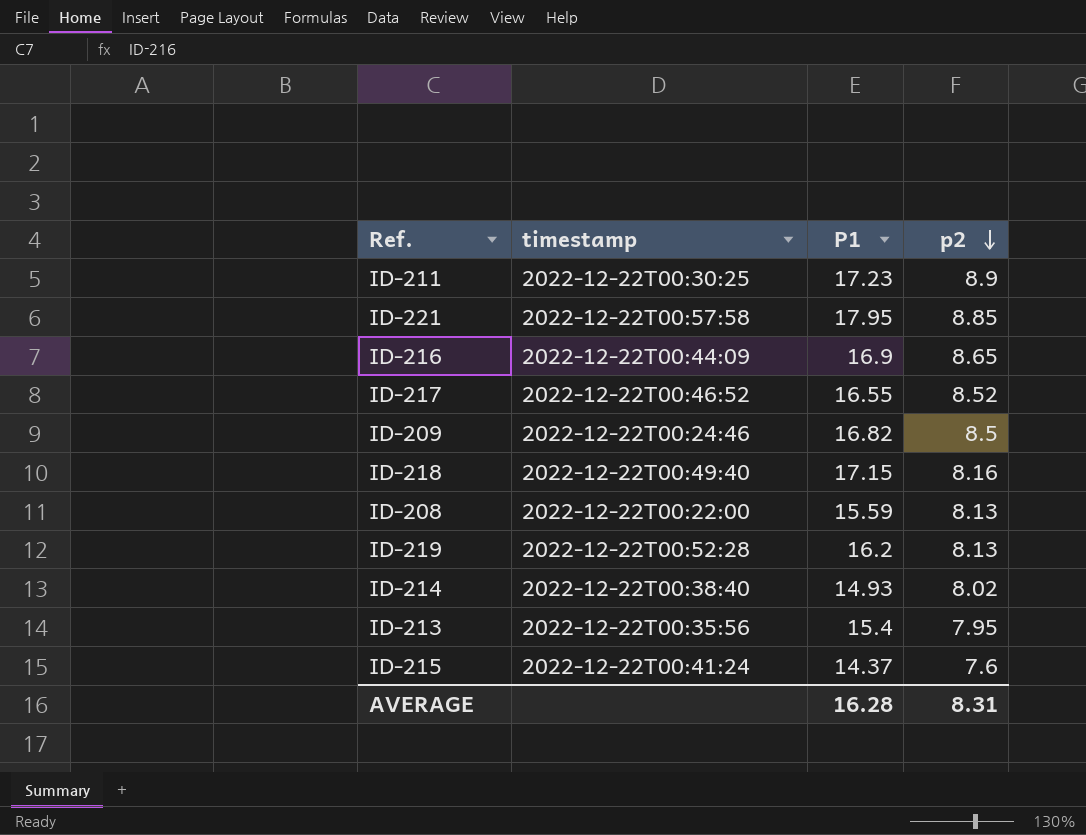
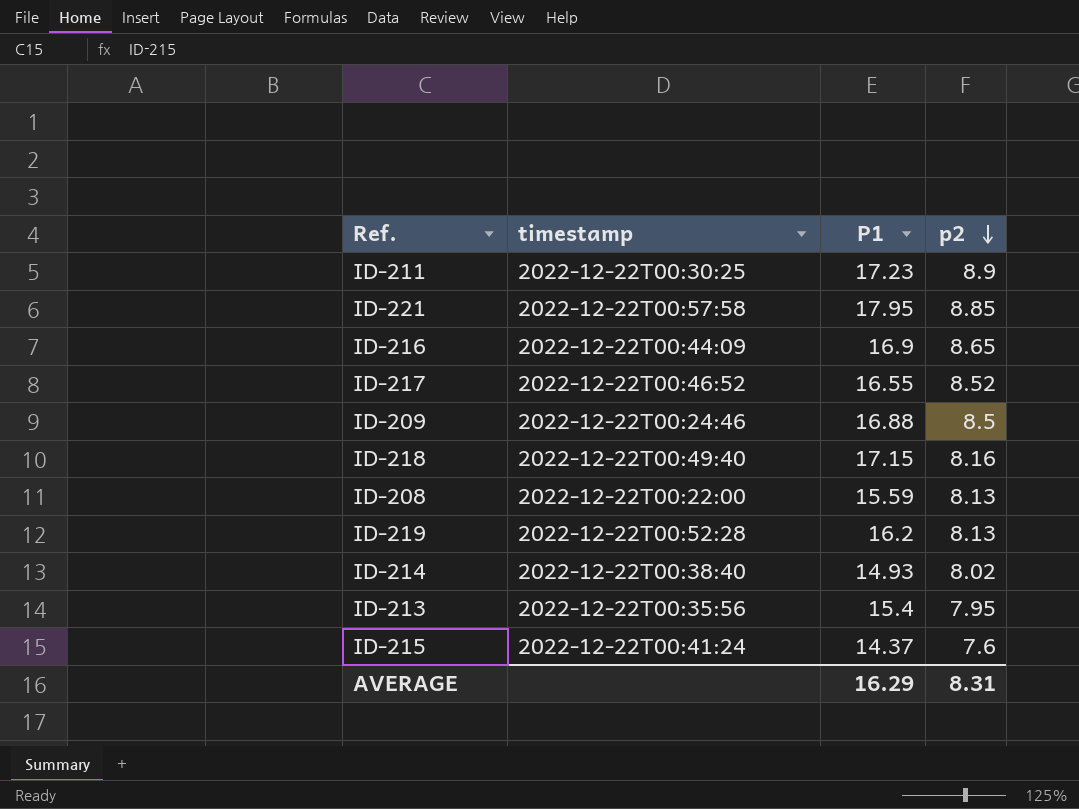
ID-209 | P1: 16.82 -> 16.88
AVERAGE | P1: 16.28 -> 16.29

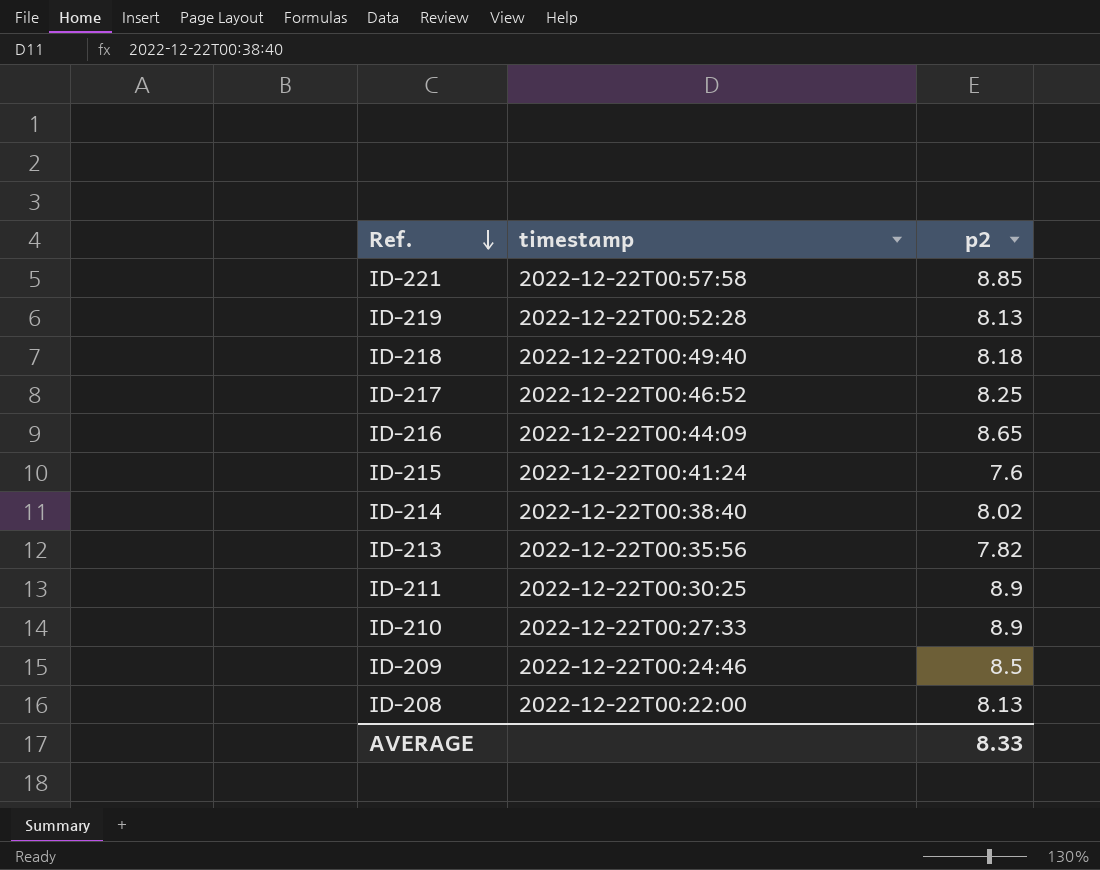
row order: p2 descending -> Ref. descending
column P1 | position: 3 -> none
ID-218 | p2: 8.16 -> 8.18
ID-217 | p2: 8.52 -> 8.25
ID-213 | p2: 7.95 -> 7.82
row ID-210: none -> 2022-12-22T00:27:33 | 8.9
AVERAGE | p2: 8.31 -> 8.33

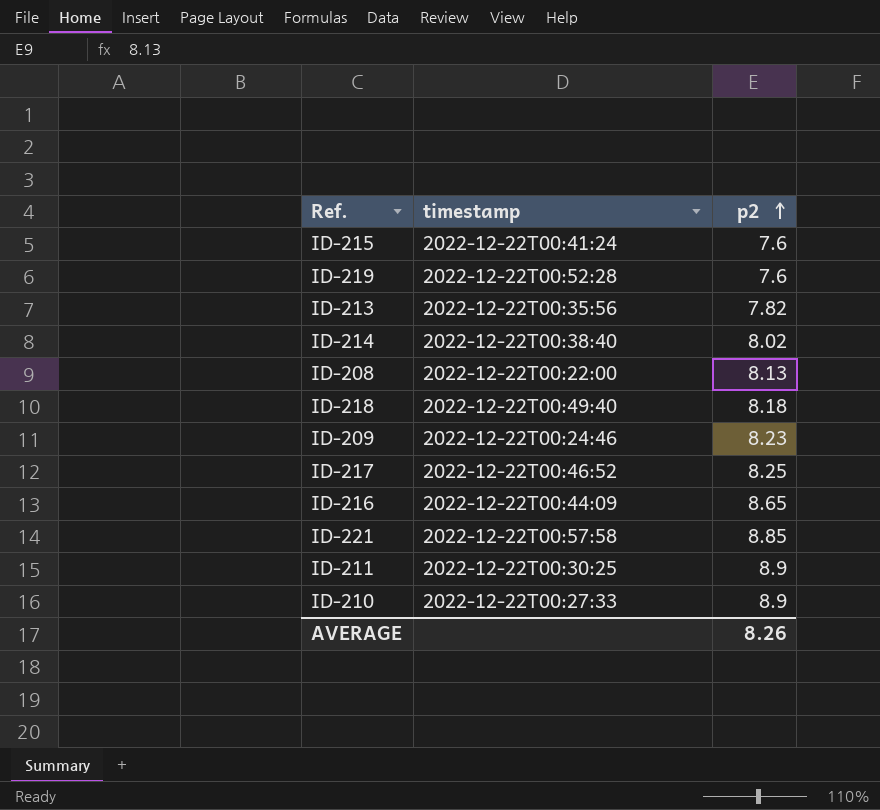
row order: Ref. descending -> p2 ascending
ID-219 | p2: 8.13 -> 7.6
ID-209 | p2: 8.5 -> 8.23
AVERAGE | p2: 8.33 -> 8.26

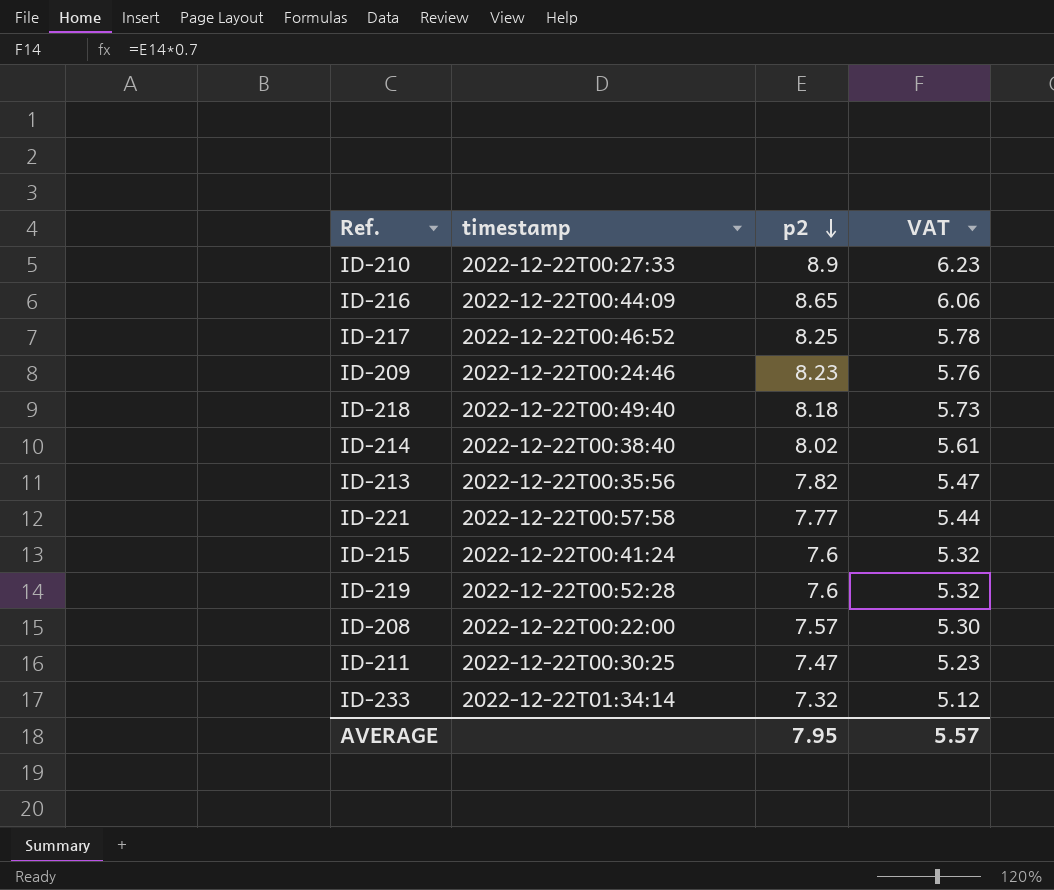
row order: p2 ascending -> p2 descending
column VAT | formula: none -> [p2] * 0.7
ID-221 | p2: 8.85 -> 7.77
ID-208 | p2: 8.13 -> 7.57
ID-211 | p2: 8.9 -> 7.47
row ID-233: none -> 2022-12-22T01:34:14 | 7.32 | 5.12
AVERAGE | p2: 8.26 -> 7.95

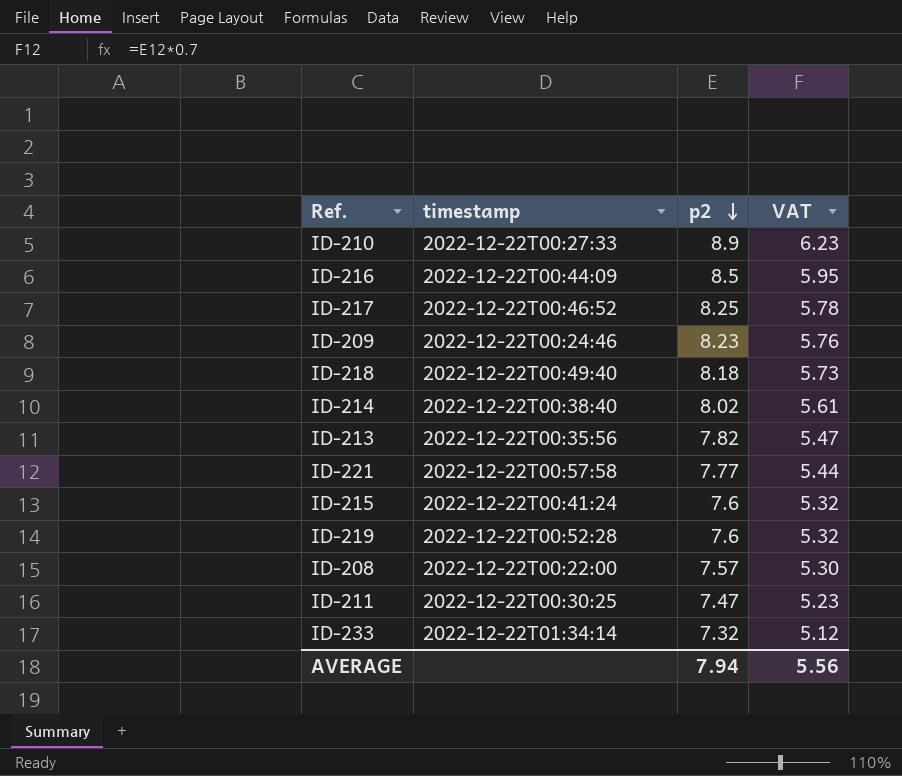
ID-216 | p2: 8.65 -> 8.5
ID-216 | VAT: 6.06 -> 5.95
AVERAGE | p2: 7.95 -> 7.94
AVERAGE | VAT: 5.57 -> 5.56

